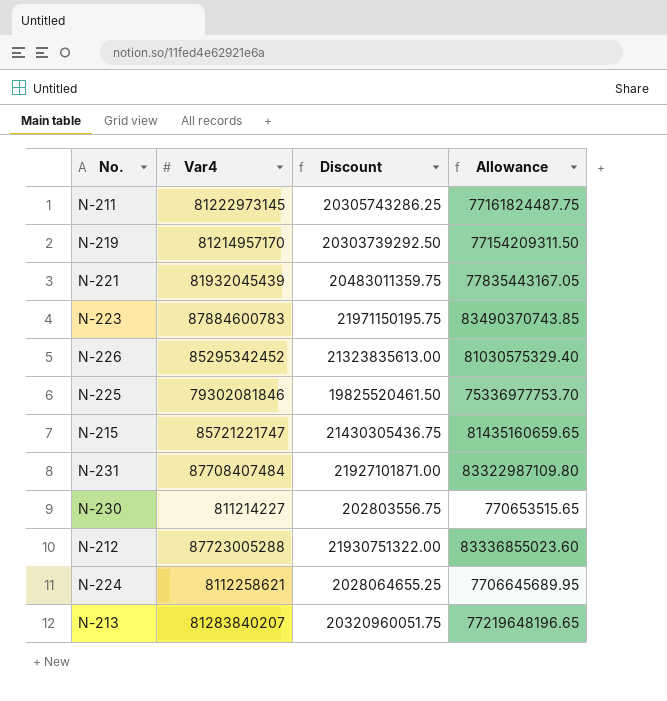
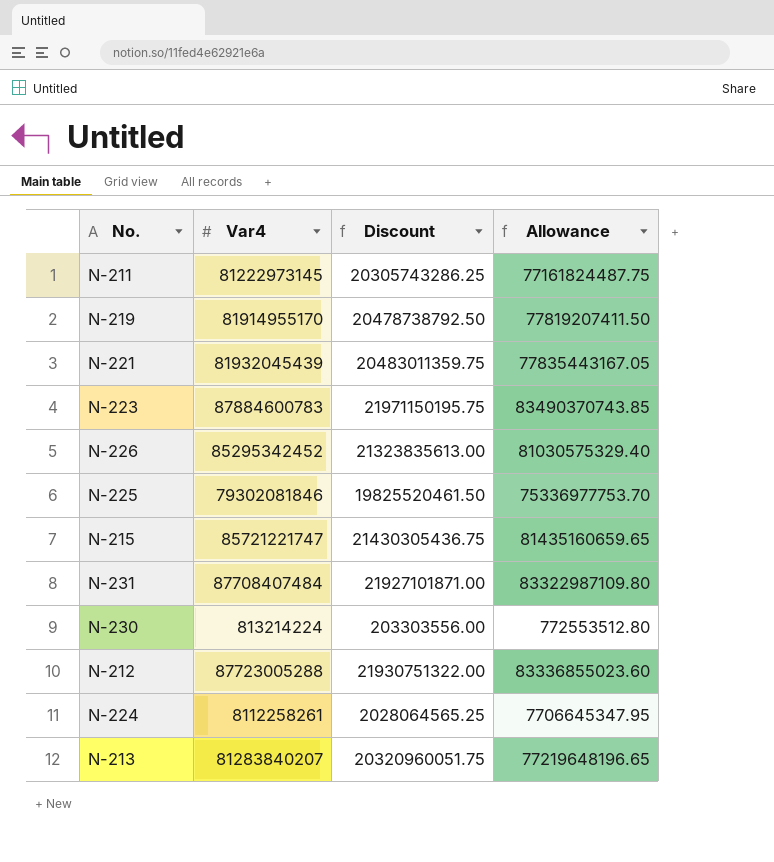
N-219 | Var4: 81214957170 -> 81914955170
N-219 | Discount: 20303739292.50 -> 20478738792.50
N-219 | Allowance: 77154209311.50 -> 77819207411.50
N-230 | Var4: 811214227 -> 813214224
N-230 | Discount: 202803556.75 -> 203303556.00
N-230 | Allowance: 770653515.65 -> 772553512.80
N-224 | Var4: 8112258621 -> 8112258261
N-224 | Discount: 2028064655.25 -> 2028064565.25
N-224 | Allowance: 7706645689.95 -> 7706645347.95

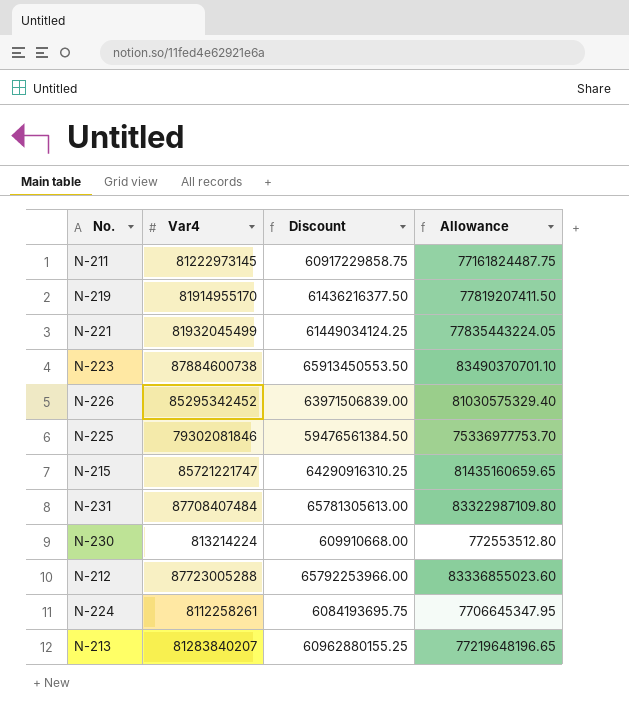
column Discount | formula: [Var4] * 0.25 -> [Var4] * 0.75
N-221 | Var4: 81932045439 -> 81932045499
N-221 | Allowance: 77835443167.05 -> 77835443224.05
N-223 | Var4: 87884600783 -> 87884600738
N-223 | Allowance: 83490370743.85 -> 83490370701.10

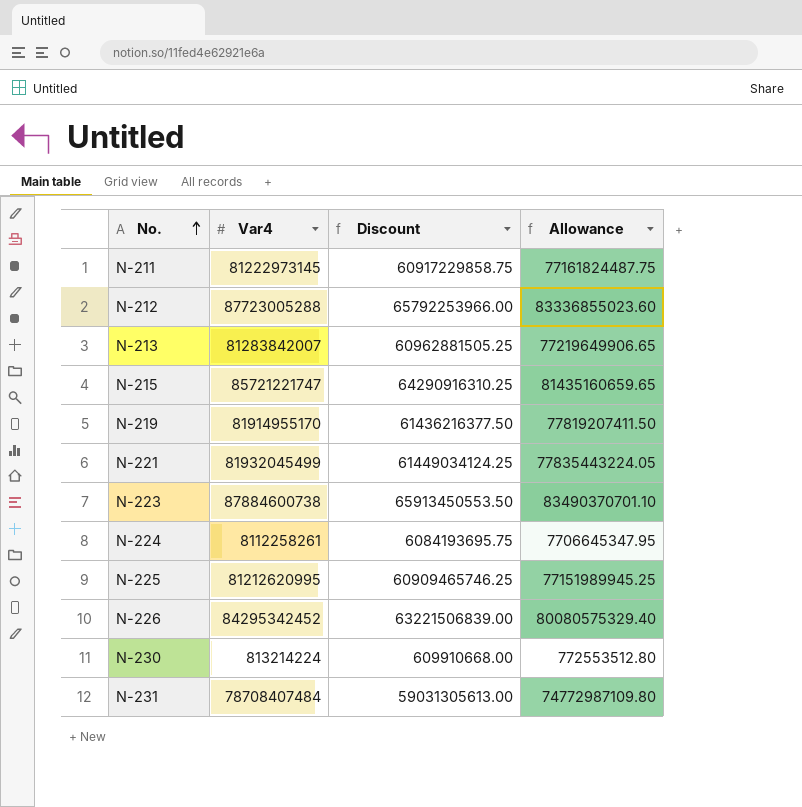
row order: none -> No. ascending
N-213 | Var4: 81283840207 -> 81283842007
N-213 | Discount: 60962880155.25 -> 60962881505.25
N-213 | Allowance: 77219648196.65 -> 77219649906.65
N-225 | Var4: 79302081846 -> 81212620995
N-225 | Discount: 59476561384.50 -> 60909465746.25
N-225 | Allowance: 75336977753.70 -> 77151989945.25
N-226 | Var4: 85295342452 -> 84295342452
N-226 | Discount: 63971506839.00 -> 63221506839.00
N-226 | Allowance: 81030575329.40 -> 80080575329.40
N-231 | Var4: 87708407484 -> 78708407484
N-231 | Discount: 65781305613.00 -> 59031305613.00
N-231 | Allowance: 83322987109.80 -> 74772987109.80

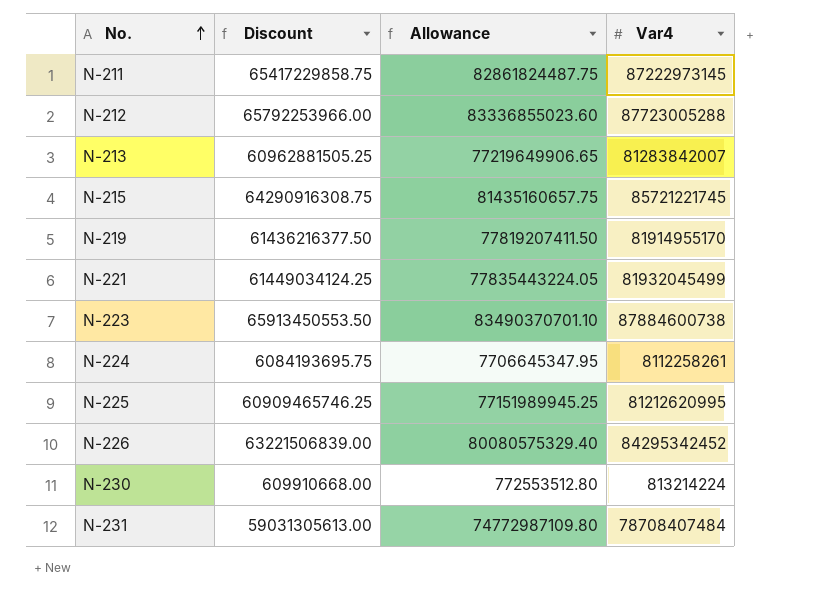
column Var4 | position: 2 -> 4
N-211 | Discount: 60917229858.75 -> 65417229858.75
N-211 | Allowance: 77161824487.75 -> 82861824487.75
N-211 | Var4: 81222973145 -> 87222973145
N-215 | Discount: 64290916310.25 -> 64290916308.75
N-215 | Allowance: 81435160659.65 -> 81435160657.75
N-215 | Var4: 85721221747 -> 85721221745

